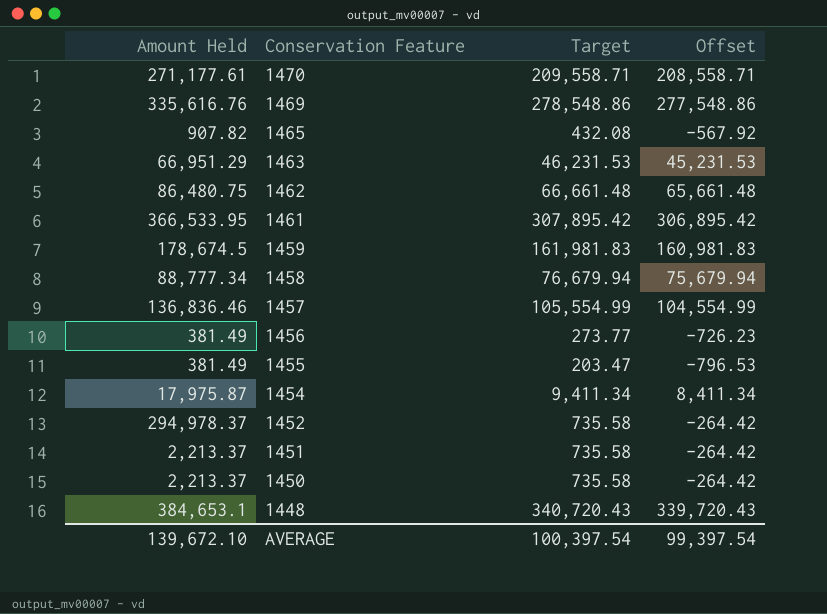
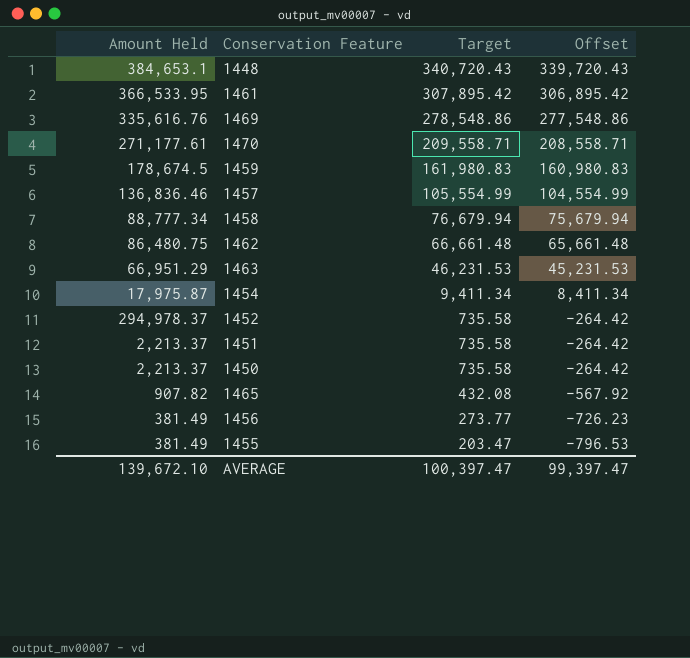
row order: Conservation Feature descending -> Target descending
1459 | Target: 161,981.83 -> 161,980.83
1459 | Offset: 160,981.83 -> 160,980.83
AVERAGE | Target: 100,397.54 -> 100,397.47
AVERAGE | Offset: 99,397.54 -> 99,397.47

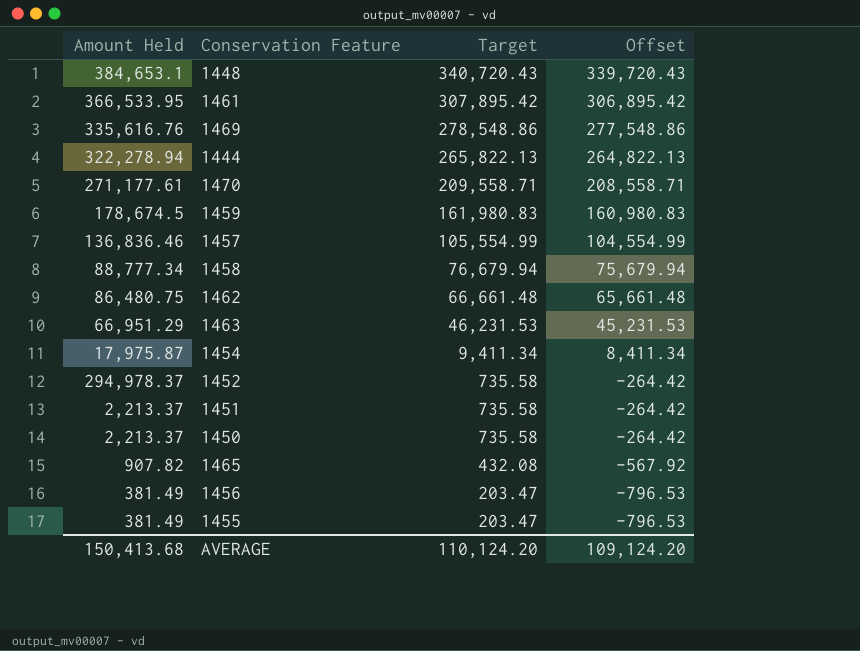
row 1444: none -> 322,278.94 | 265,822.13 | 264,822.13
1456 | Target: 273.77 -> 203.47
1456 | Offset: -726.23 -> -796.53
AVERAGE | Amount Held: 139,672.10 -> 150,413.68
AVERAGE | Target: 100,397.47 -> 110,124.20
AVERAGE | Offset: 99,397.47 -> 109,124.20

